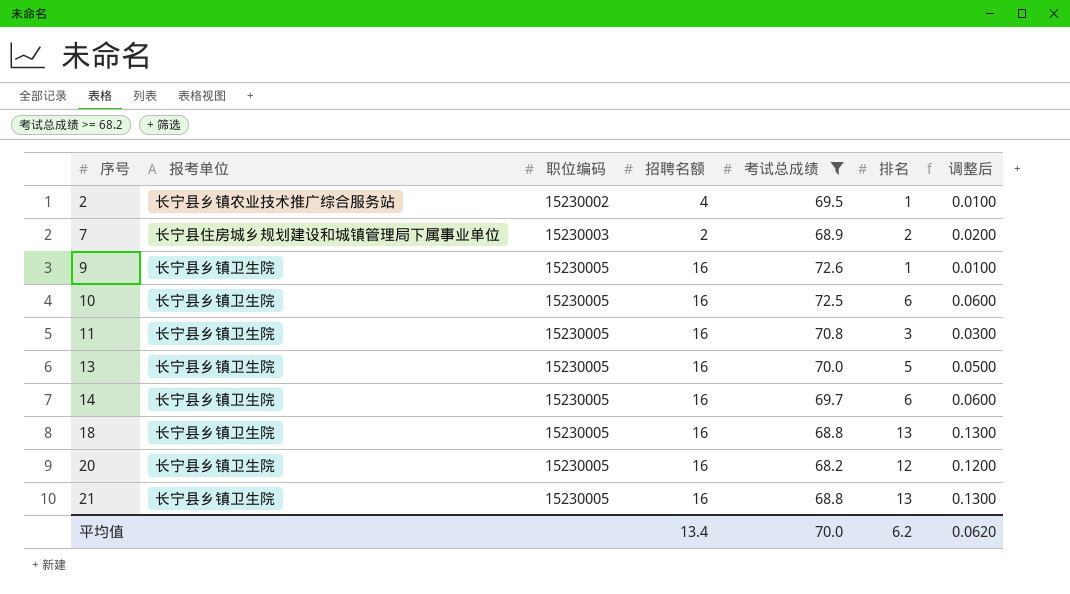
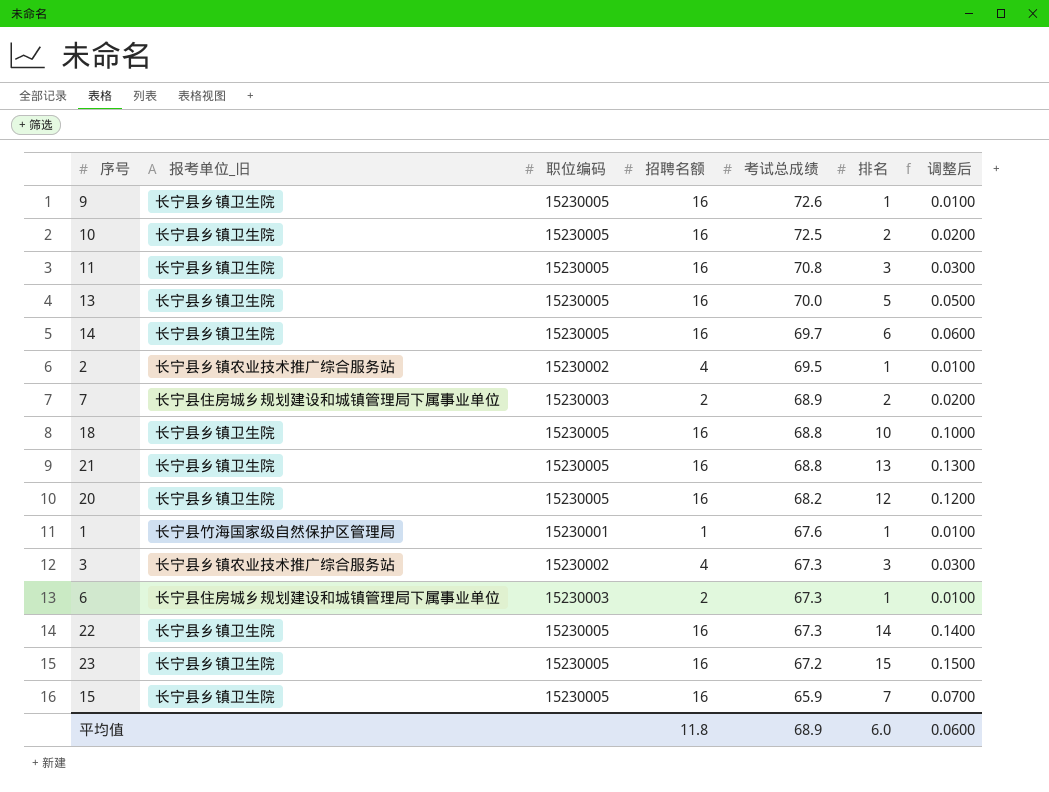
filter: 考试总成绩 >= 68.2 -> none
row order: 序号 ascending -> 考试总成绩 descending
column name: 报考单位 -> 报考单位_旧
10 | 排名: 6 -> 2
10 | 调整后: 0.0600 -> 0.0200
18 | 排名: 13 -> 10
18 | 调整后: 0.1300 -> 0.1000
平均值 | 招聘名额: 13.4 -> 11.8
平均值 | 考试总成绩: 70.0 -> 68.9
平均值 | 排名: 6.2 -> 6.0
平均值 | 调整后: 0.0620 -> 0.0600

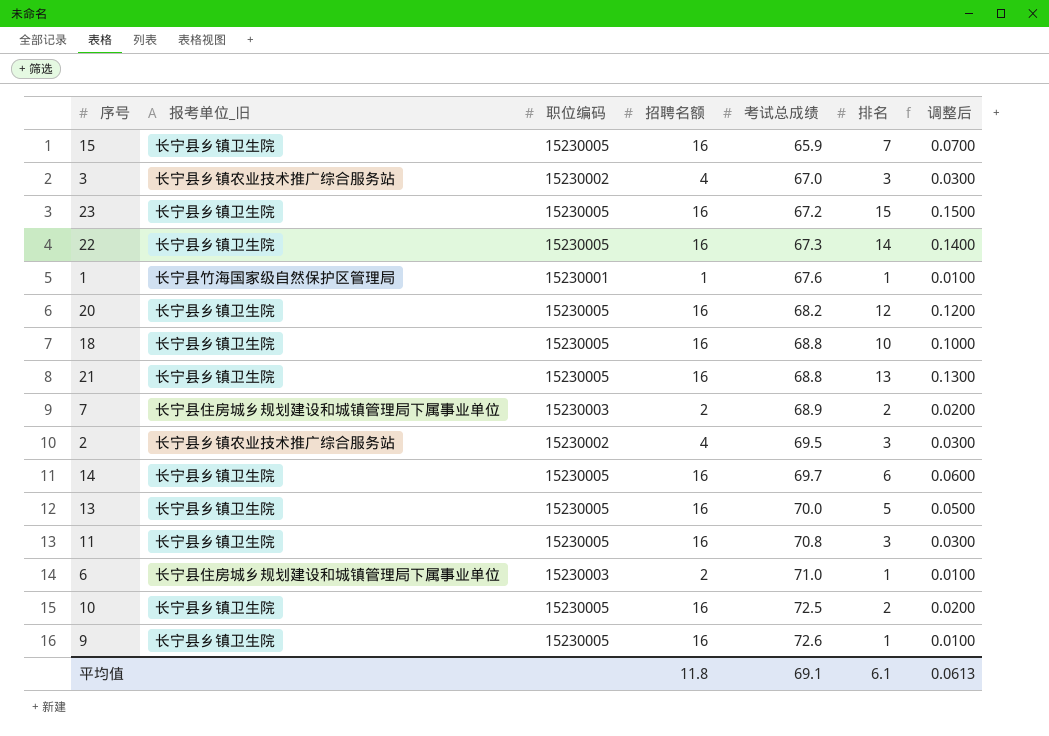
row order: 考试总成绩 descending -> 考试总成绩 ascending
3 | 考试总成绩: 67.3 -> 67.0
2 | 排名: 1 -> 3
2 | 调整后: 0.0100 -> 0.0300
6 | 考试总成绩: 67.3 -> 71.0
平均值 | 考试总成绩: 68.9 -> 69.1
平均值 | 排名: 6.0 -> 6.1
平均值 | 调整后: 0.0600 -> 0.0613

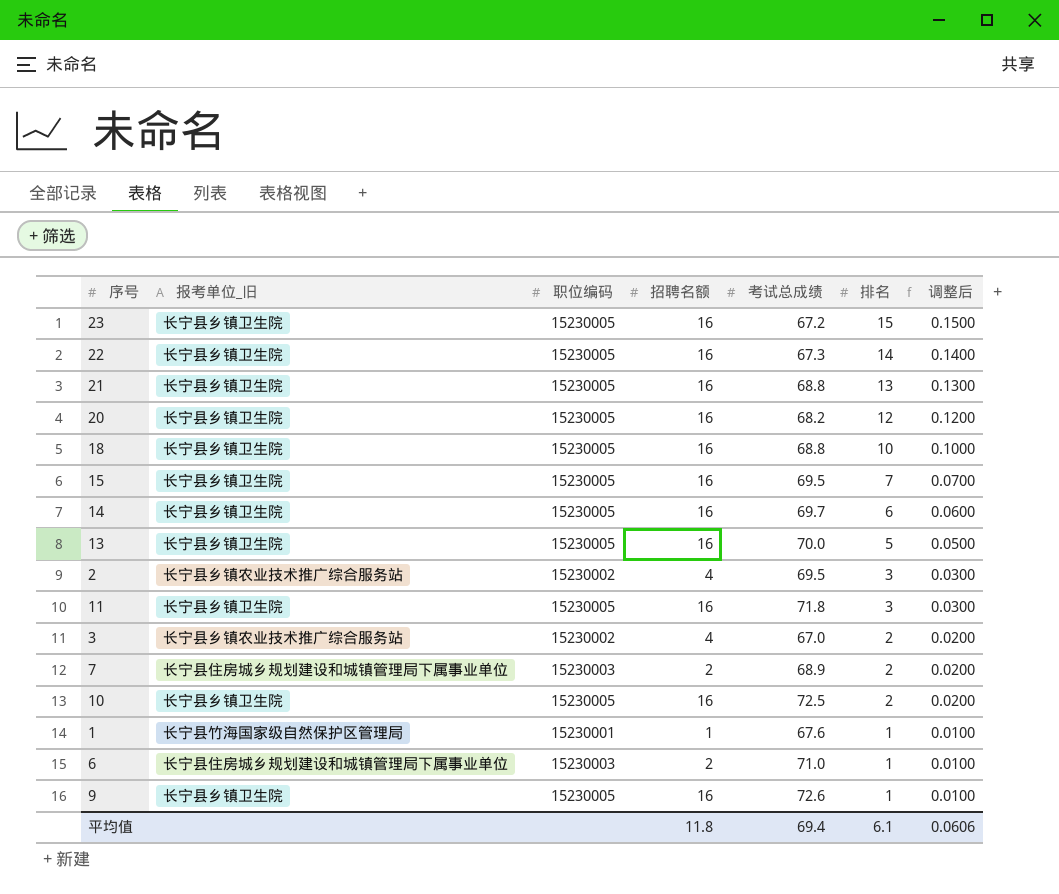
row order: 考试总成绩 ascending -> 排名 descending
15 | 考试总成绩: 65.9 -> 69.5
11 | 考试总成绩: 70.8 -> 71.8
3 | 排名: 3 -> 2
3 | 调整后: 0.0300 -> 0.0200
平均值 | 考试总成绩: 69.1 -> 69.4
平均值 | 调整后: 0.0613 -> 0.0606

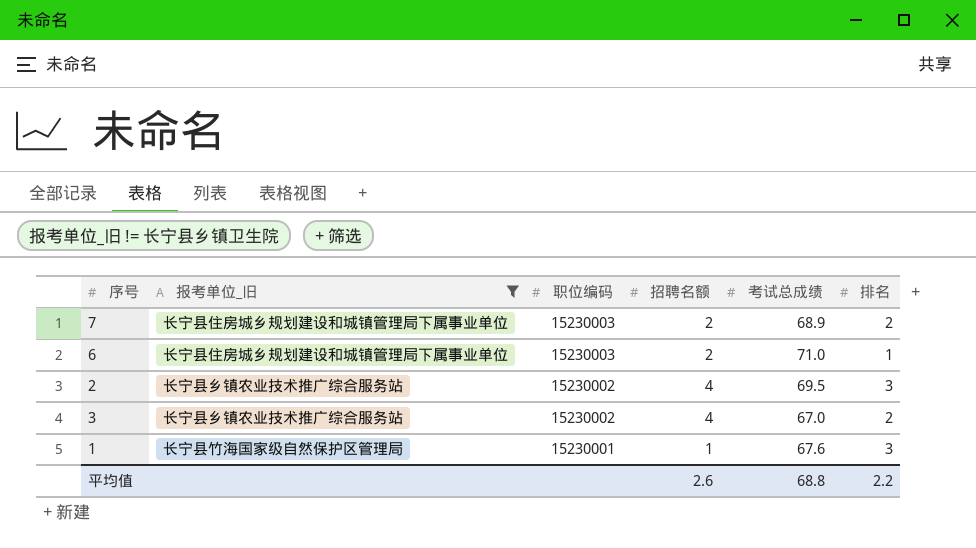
filter: none -> 报考单位_旧 != 长宁县乡镇卫生院
row order: 排名 descending -> 职位编码 descending
column 调整后 | formula: [排名] * 0.01 -> none
1 | 排名: 1 -> 3
平均值 | 招聘名额: 11.8 -> 2.6
平均值 | 考试总成绩: 69.4 -> 68.8
平均值 | 排名: 6.1 -> 2.2

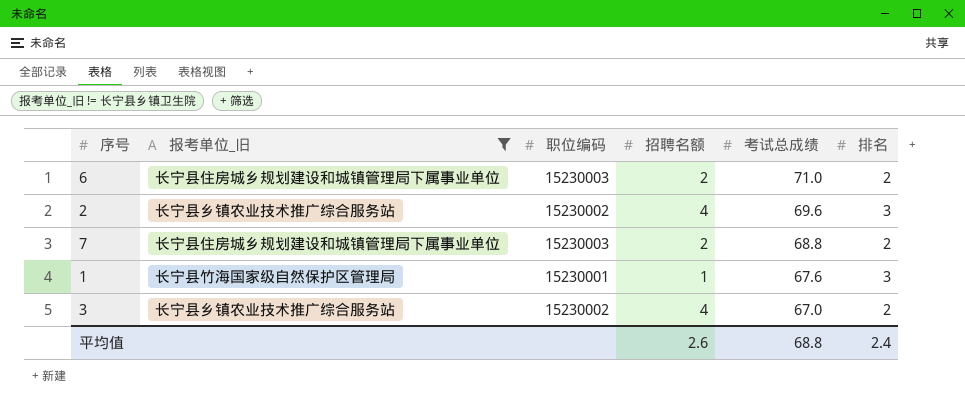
row order: 职位编码 descending -> 考试总成绩 descending
6 | 排名: 1 -> 2
2 | 考试总成绩: 69.5 -> 69.6
7 | 考试总成绩: 68.9 -> 68.8
平均值 | 排名: 2.2 -> 2.4

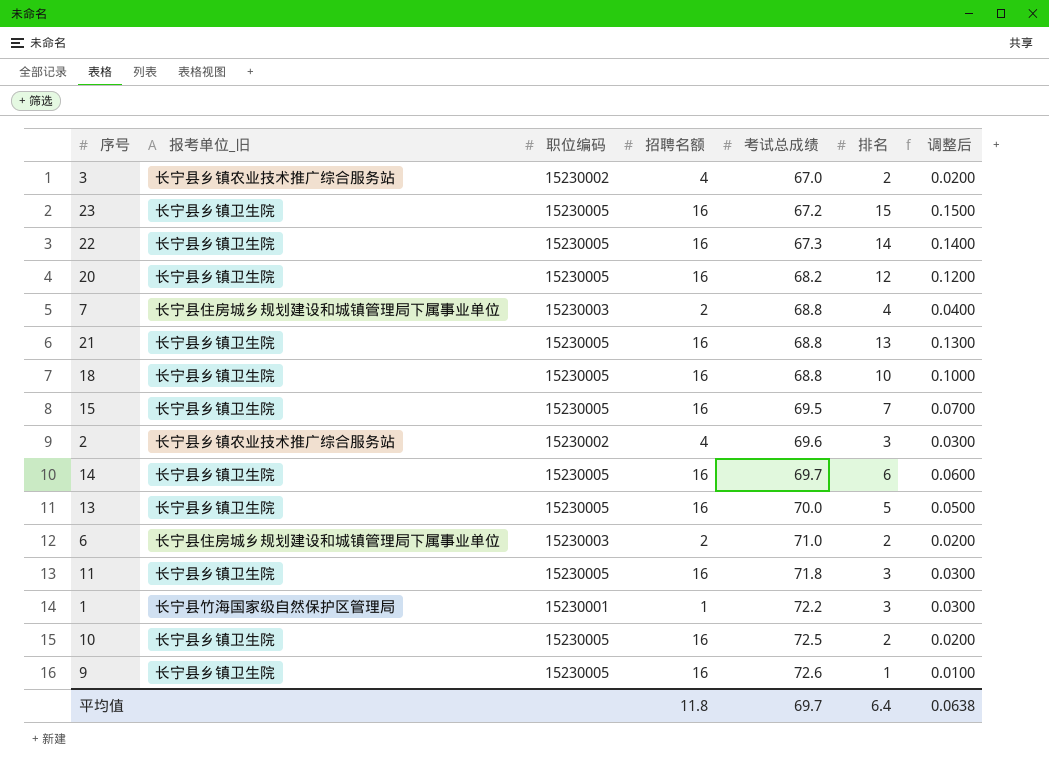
filter: 报考单位_旧 != 长宁县乡镇卫生院 -> none
row order: 考试总成绩 descending -> 考试总成绩 ascending
column 调整后 | formula: none -> [排名] * 0.01
7 | 排名: 2 -> 4
1 | 考试总成绩: 67.6 -> 72.2
平均值 | 招聘名额: 2.6 -> 11.8
平均值 | 考试总成绩: 68.8 -> 69.7
平均值 | 排名: 2.4 -> 6.4

